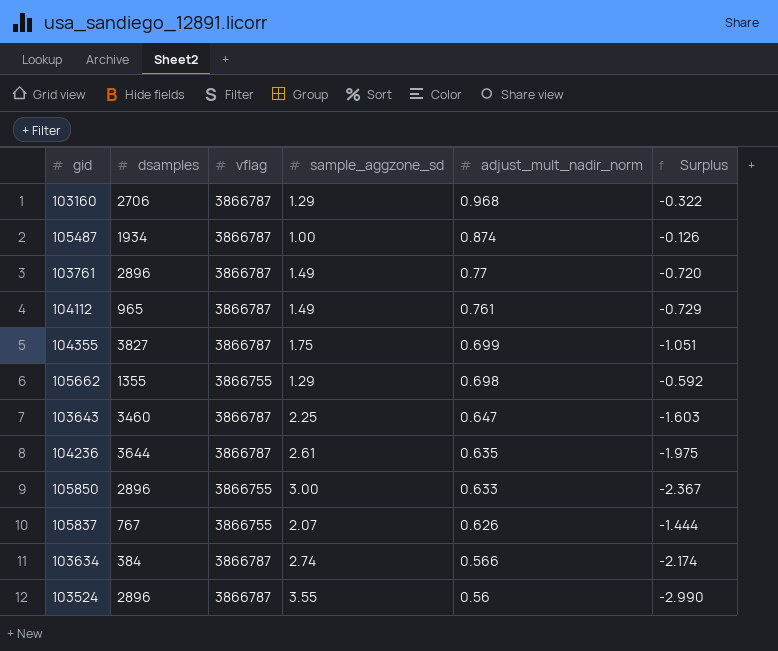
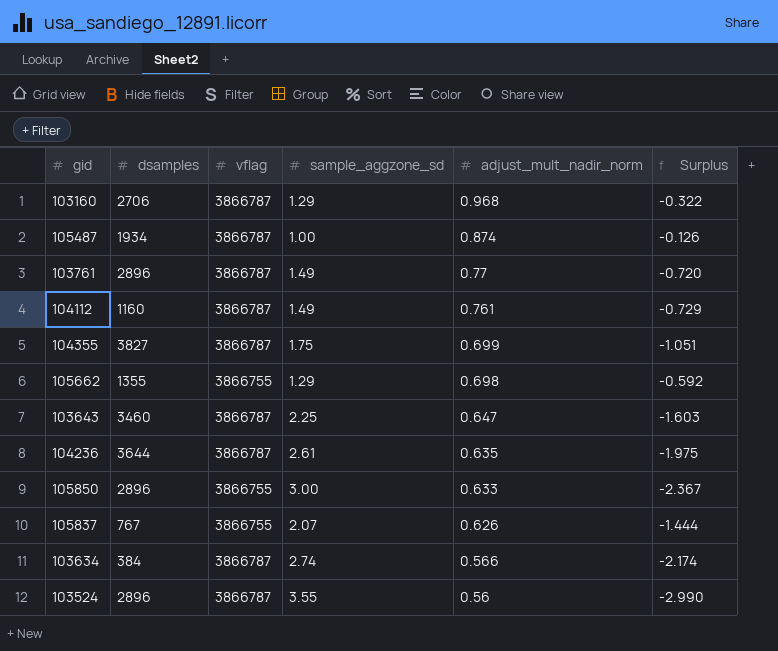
104112 | dsamples: 965 -> 1160

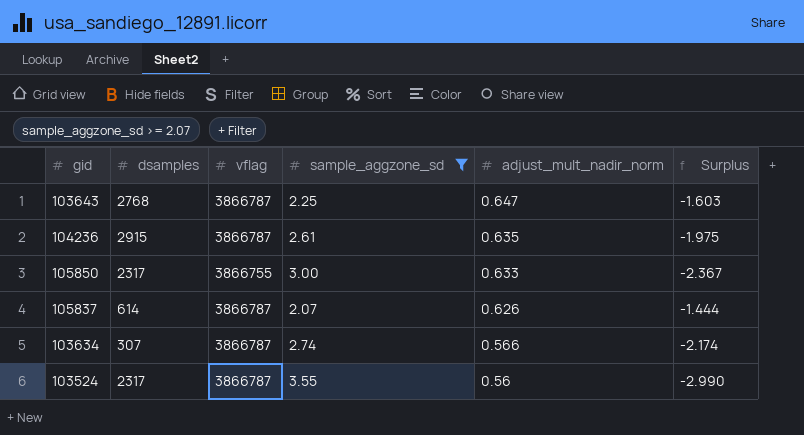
filter: none -> sample_aggzone_sd >= 2.07
103643 | dsamples: 3460 -> 2768
104236 | dsamples: 3644 -> 2915
105850 | dsamples: 2896 -> 2317
105837 | dsamples: 767 -> 614
105837 | vflag: 3866755 -> 3866787
103634 | dsamples: 384 -> 307
103524 | dsamples: 2896 -> 2317

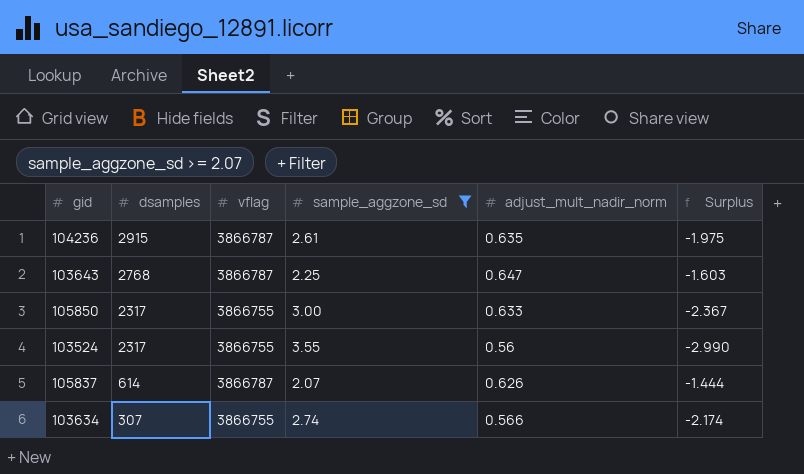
row order: adjust_mult_nadir_norm descending -> dsamples descending
103524 | vflag: 3866787 -> 3866755
103634 | vflag: 3866787 -> 3866755

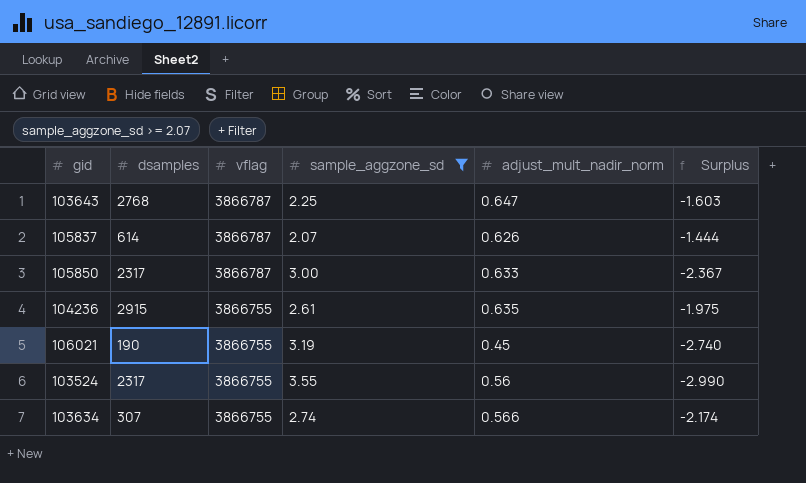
row order: dsamples descending -> vflag descending
105850 | vflag: 3866755 -> 3866787
104236 | vflag: 3866787 -> 3866755
row 106021: none -> 190 | 3866755 | 3.19 | 0.45 | -2.740

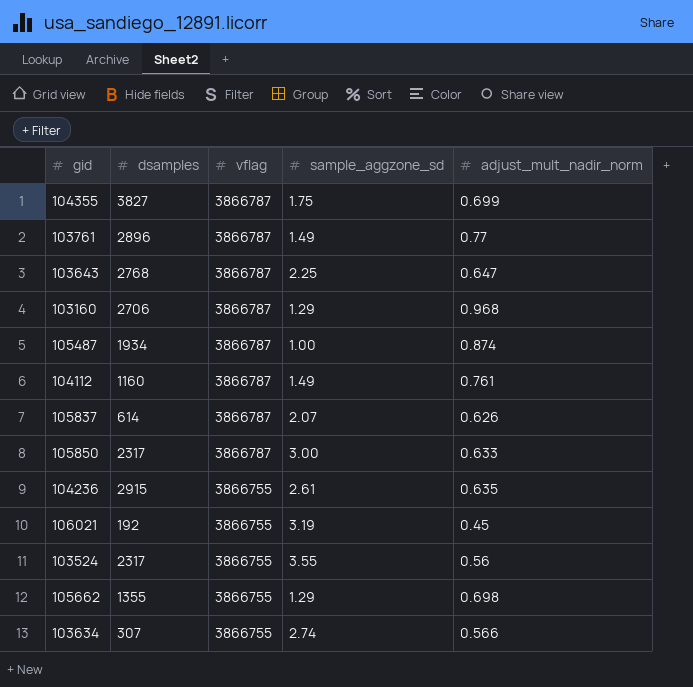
filter: sample_aggzone_sd >= 2.07 -> none
column Surplus | formula: [adjust_mult_nadir_norm] - [sample_aggzone_sd] -> none
106021 | dsamples: 190 -> 192

